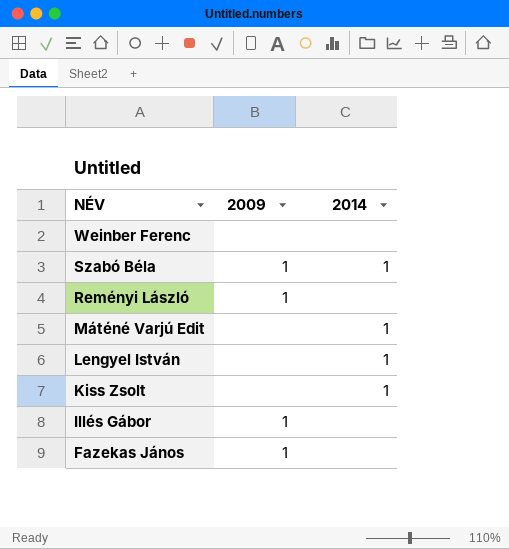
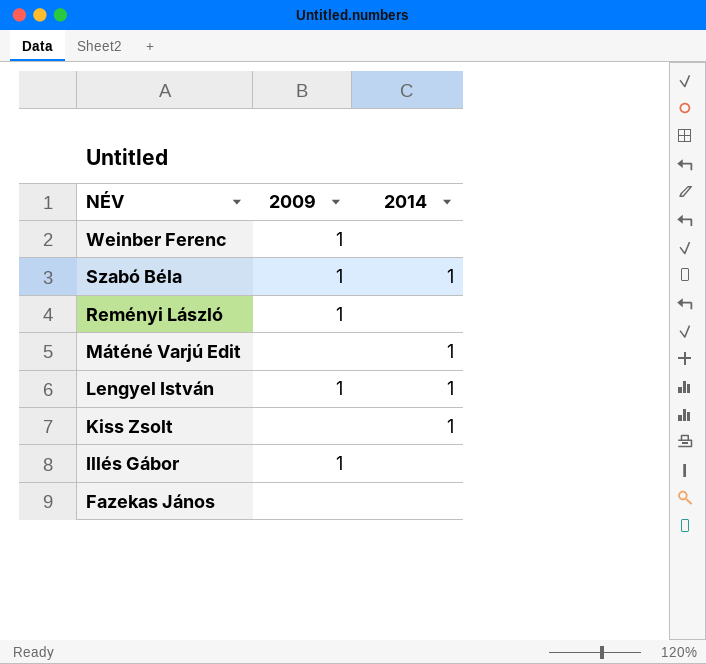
Weinber Ferenc | 2009: none -> 1
Lengyel István | 2009: none -> 1
Fazekas János | 2009: 1 -> none

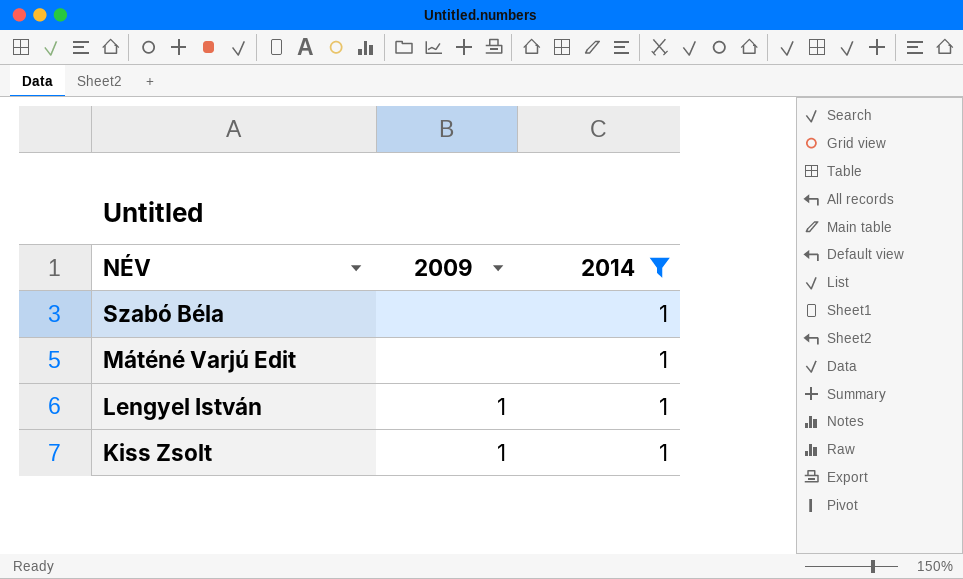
filter: none -> 2014 = 1
Szabó Béla | 2009: 1 -> none
Kiss Zsolt | 2009: none -> 1

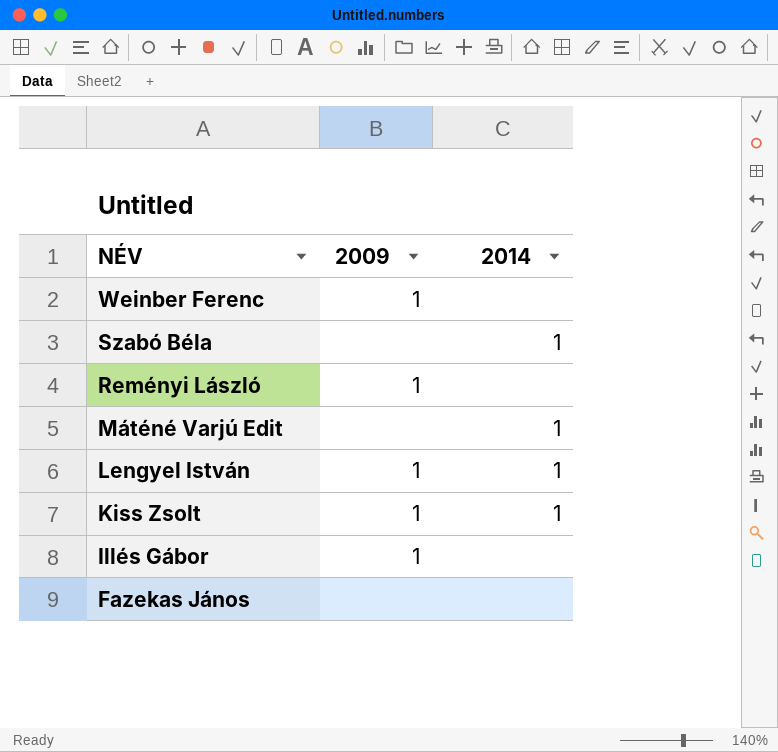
filter: 2014 = 1 -> none

